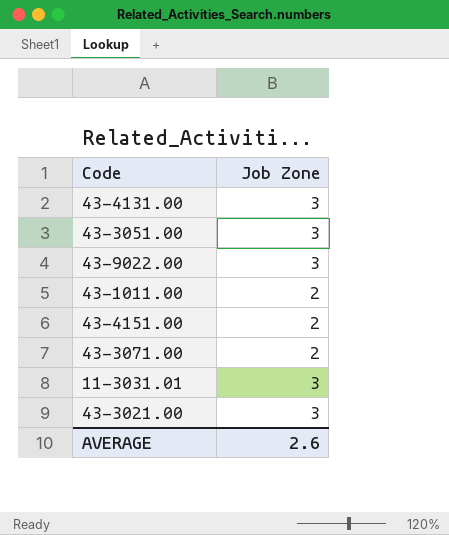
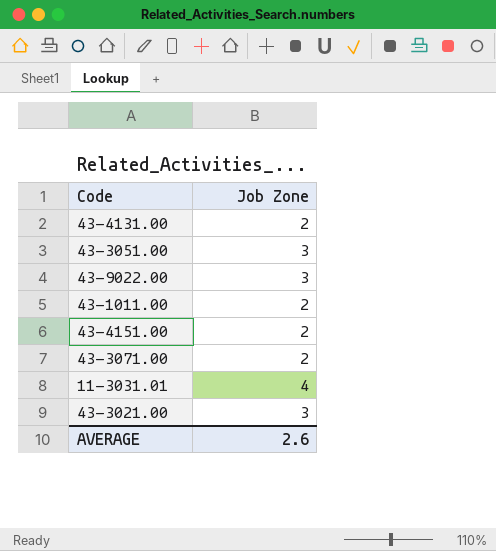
43-4131.00 | Job Zone: 3 -> 2
11-3031.01 | Job Zone: 3 -> 4

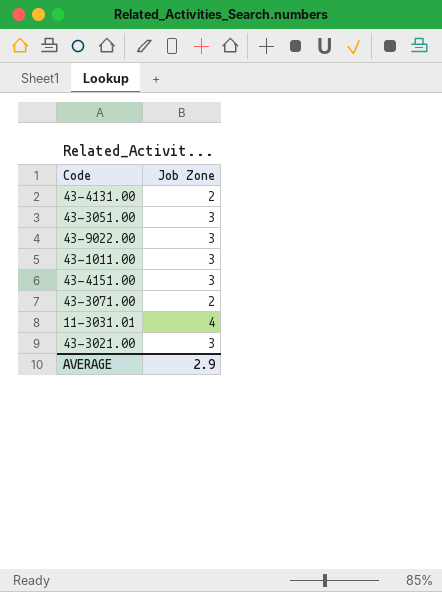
43-1011.00 | Job Zone: 2 -> 3
43-4151.00 | Job Zone: 2 -> 3
AVERAGE | Job Zone: 2.6 -> 2.9

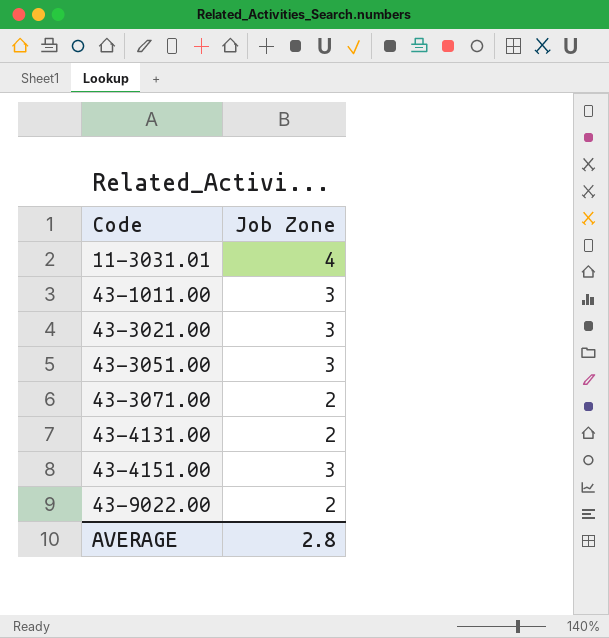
row order: none -> Code ascending
43-9022.00 | Job Zone: 3 -> 2
AVERAGE | Job Zone: 2.9 -> 2.8

